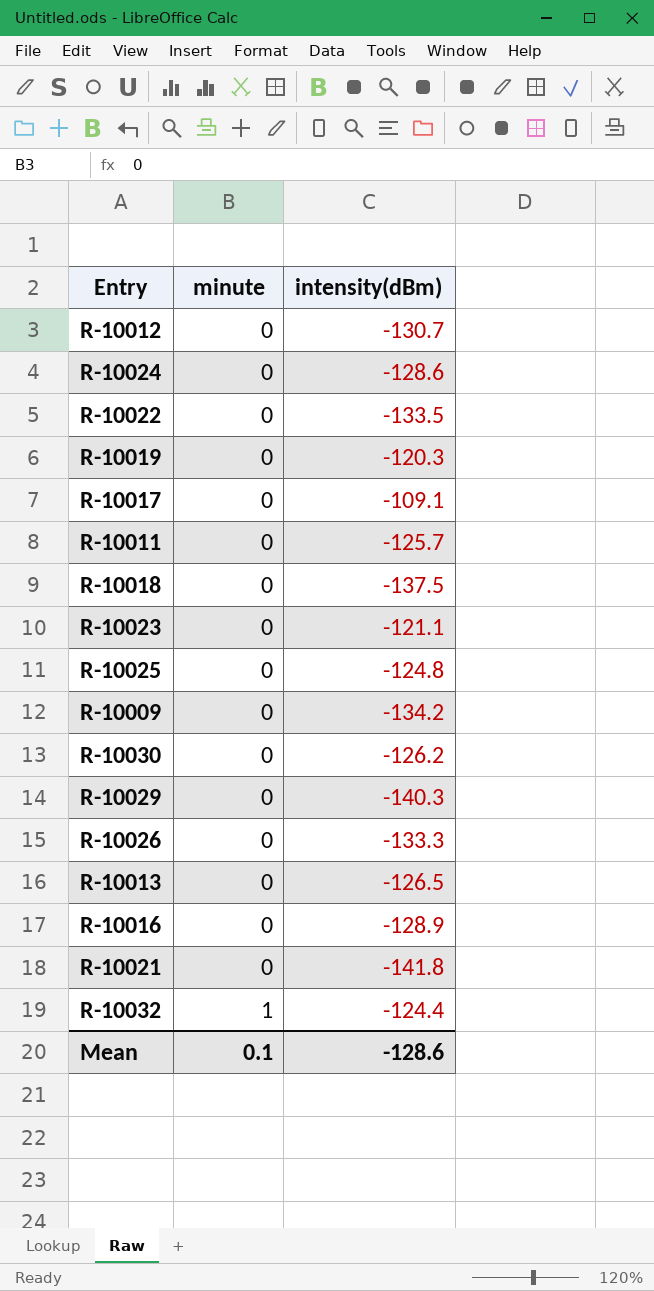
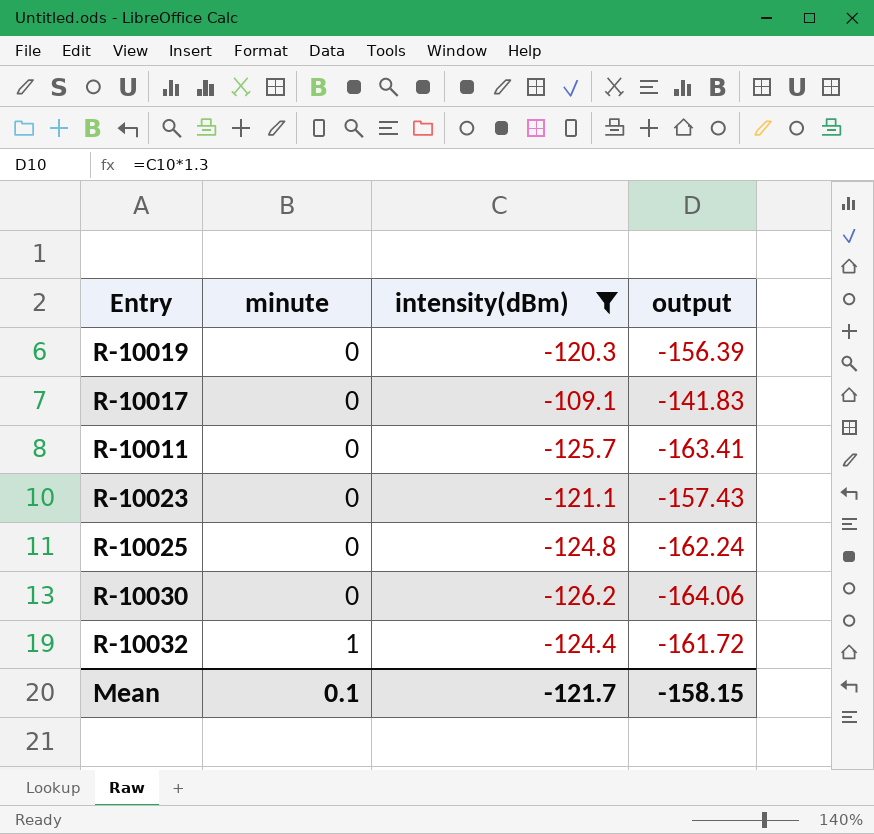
filter: none -> intensity(dBm) >= -126.2
column output | formula: none -> [intensity(dBm)] * 1.3
Mean | intensity(dBm): -128.6 -> -121.7

